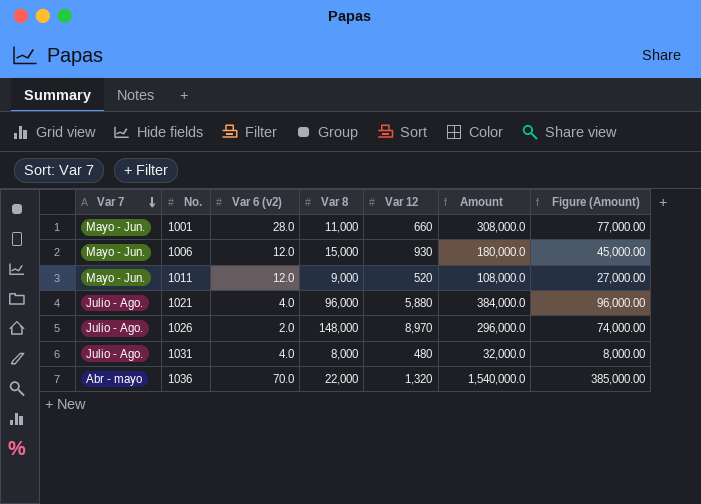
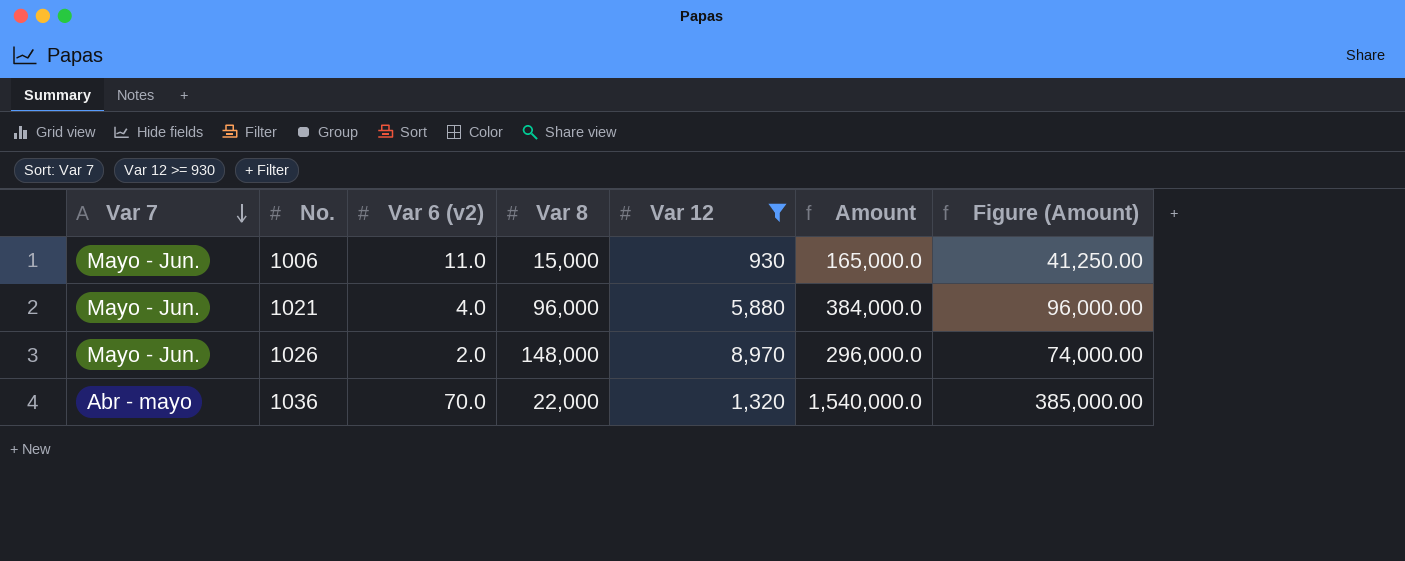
filter: none -> Var 12 >= 930
1006 | Var 6 (v2): 12.0 -> 11.0
1006 | Amount: 180,000.0 -> 165,000.0
1006 | Figure (Amount): 45,000.00 -> 41,250.00
1021 | Var 7: Julio - Ago. -> Mayo - Jun.
1026 | Var 7: Julio - Ago. -> Mayo - Jun.

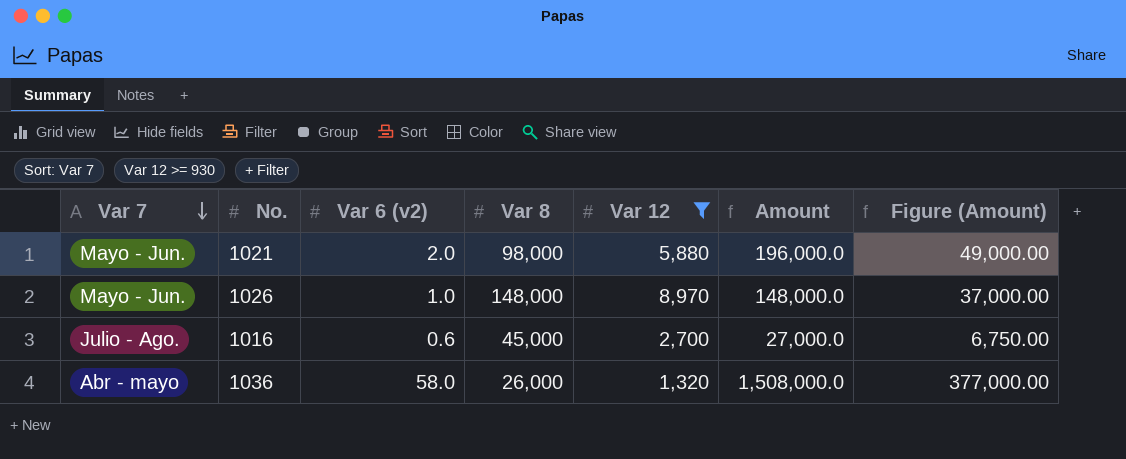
row 1006: Mayo - Jun. | 11.0 | 15,000 | 930 | 165,000.0 | 41,250.00 -> none
1021 | Var 6 (v2): 4.0 -> 2.0
1021 | Var 8: 96,000 -> 98,000
1021 | Amount: 384,000.0 -> 196,000.0
1021 | Figure (Amount): 96,000.00 -> 49,000.00
1026 | Var 6 (v2): 2.0 -> 1.0
1026 | Amount: 296,000.0 -> 148,000.0
1026 | Figure (Amount): 74,000.00 -> 37,000.00
row 1016: none -> Julio - Ago. | 0.6 | 45,000 | 2,700 | 27,000.0 | 6,750.00
1036 | Var 6 (v2): 70.0 -> 58.0
1036 | Var 8: 22,000 -> 26,000
1036 | Amount: 1,540,000.0 -> 1,508,000.0
1036 | Figure (Amount): 385,000.00 -> 377,000.00

